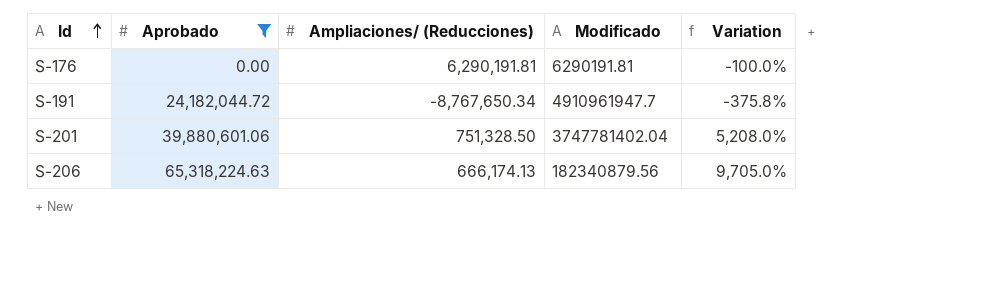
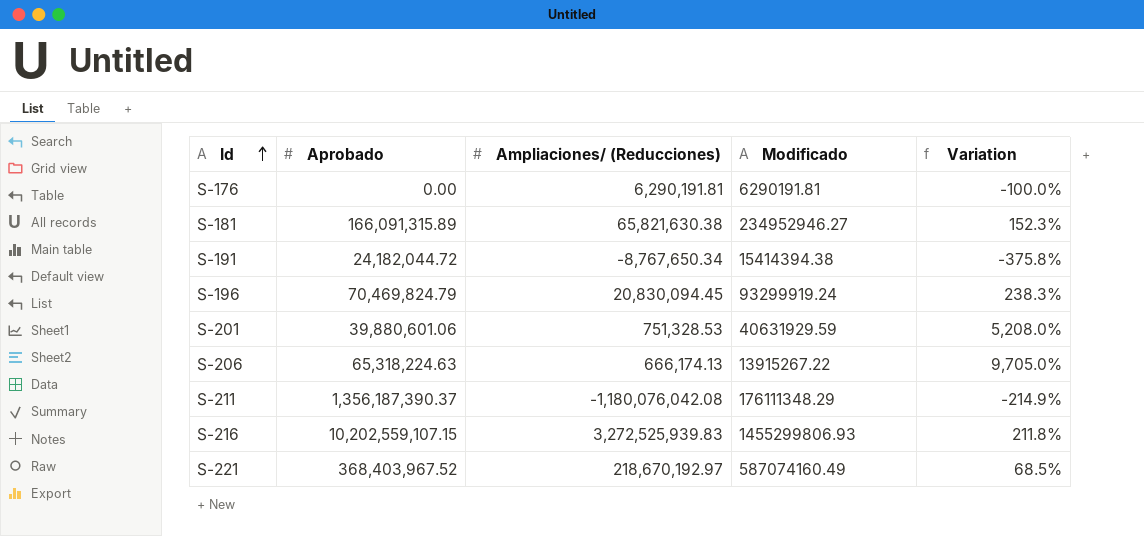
filter: Aprobado <= 65,318,224.63 -> none
S-191 | Modificado: 4910961947.7 -> 15414394.38
S-201 | Ampliaciones/ (Reducciones): 751,328.50 -> 751,328.53
S-201 | Modificado: 3747781402.04 -> 40631929.59
S-206 | Modificado: 182340879.56 -> 13915267.22

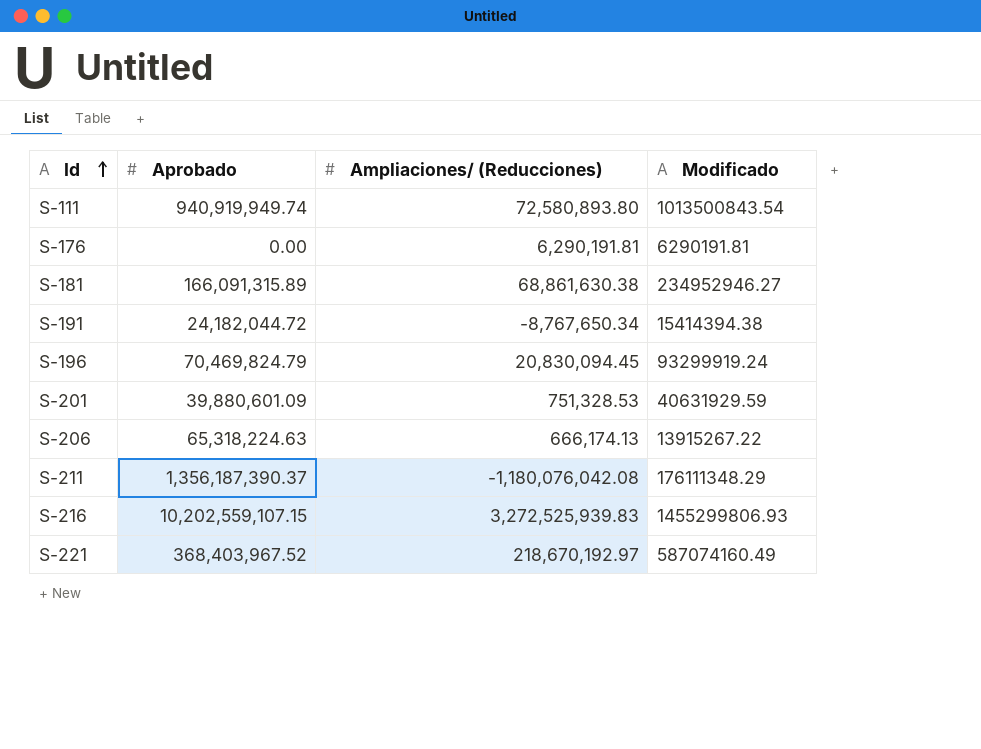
column Variation | formula: ([Aprobado] - [Ampliaciones/ (Reducciones)]) / [Ampliaciones/ (Reducciones)] -> none
row S-111: none -> 940,919,949.74 | 72,580,893.80 | 1013500843.54
S-181 | Ampliaciones/ (Reducciones): 65,821,630.38 -> 68,861,630.38
S-201 | Aprobado: 39,880,601.06 -> 39,880,601.09

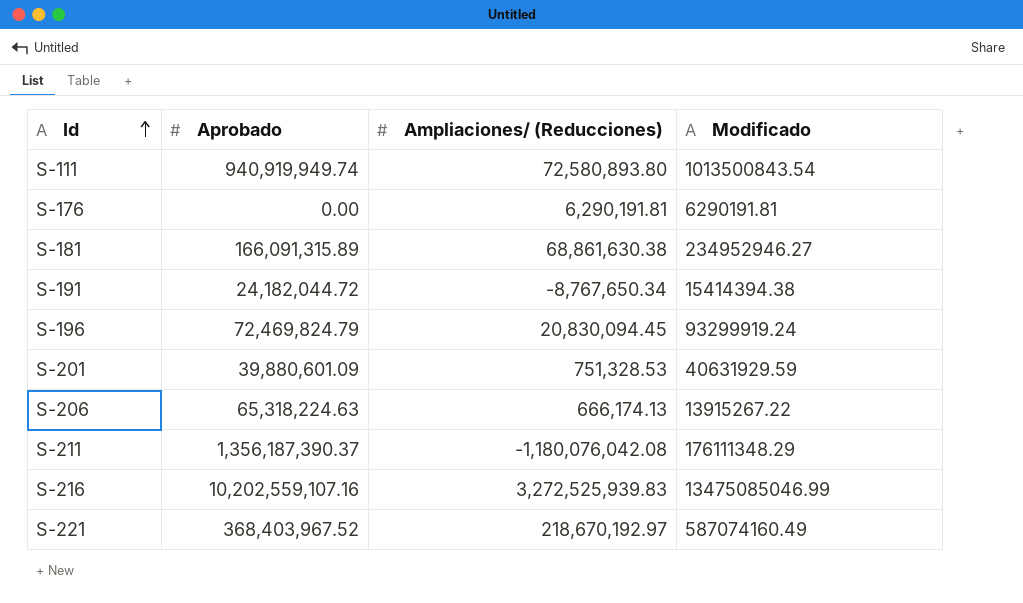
S-196 | Aprobado: 70,469,824.79 -> 72,469,824.79
S-216 | Aprobado: 10,202,559,107.15 -> 10,202,559,107.16
S-216 | Modificado: 1455299806.93 -> 13475085046.99

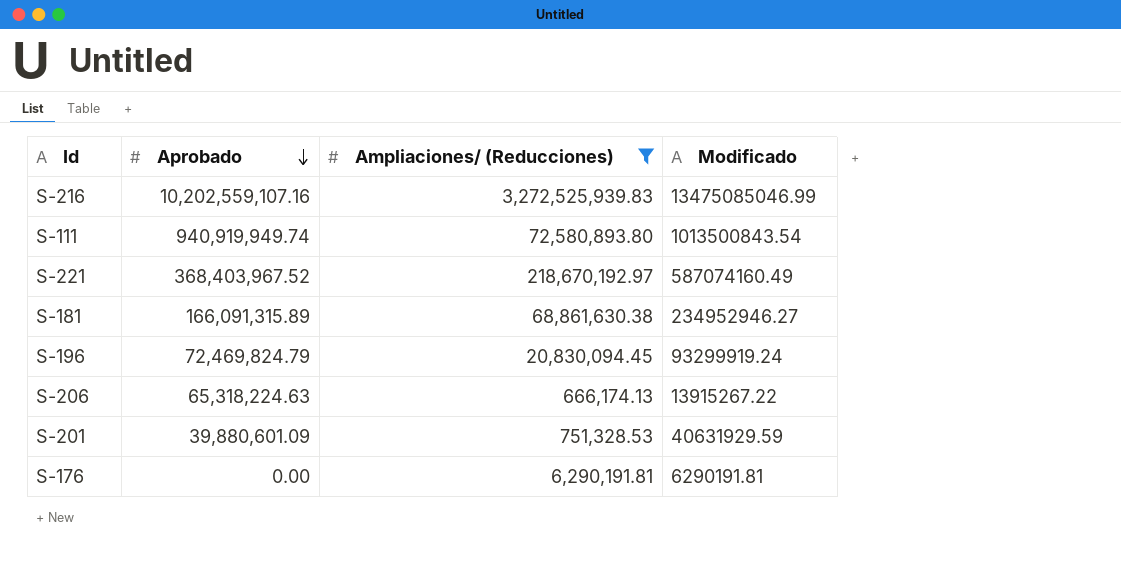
filter: none -> Ampliaciones/ (Reducciones) >= 666,174.13
row order: Id ascending -> Aprobado descending

